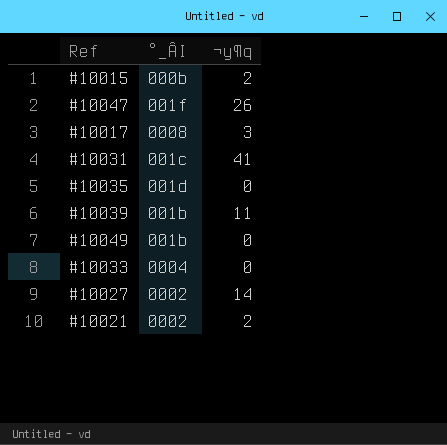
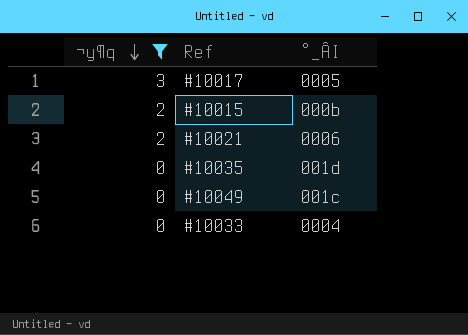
filter: none -> ¬y¶q <= 3
row order: none -> ¬y¶q descending
column ¬y¶q | position: 3 -> 1
#10017 | °_ÂI: 0008 -> 0005
#10021 | °_ÂI: 0002 -> 0006
#10049 | °_ÂI: 001b -> 001c

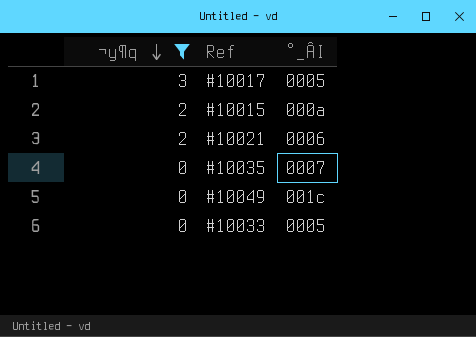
#10015 | °_ÂI: 000b -> 000a
#10035 | °_ÂI: 001d -> 0007
#10033 | °_ÂI: 0004 -> 0005

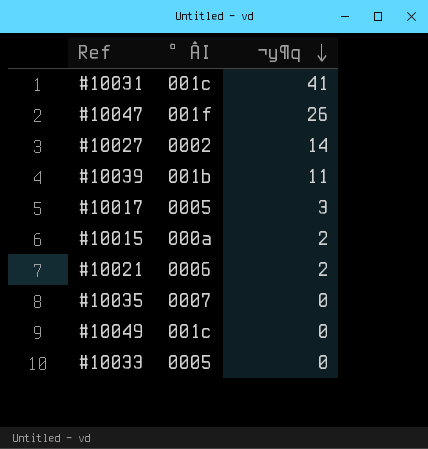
filter: ¬y¶q <= 3 -> none
column name: °_ÂI -> ° ÂI
column ¬y¶q | position: 1 -> 3

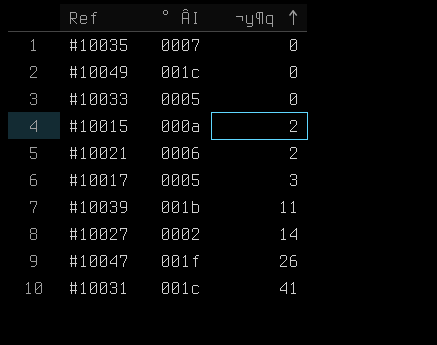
row order: ¬y¶q descending -> ¬y¶q ascending

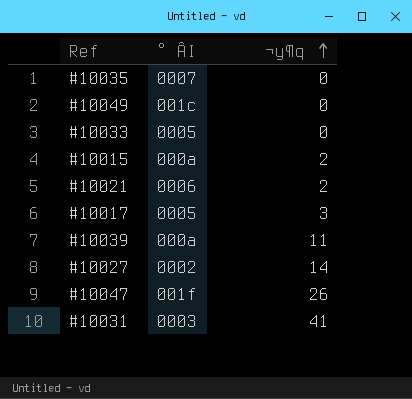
#10039 | ° ÂI: 001b -> 000a
#10031 | ° ÂI: 001c -> 0003

